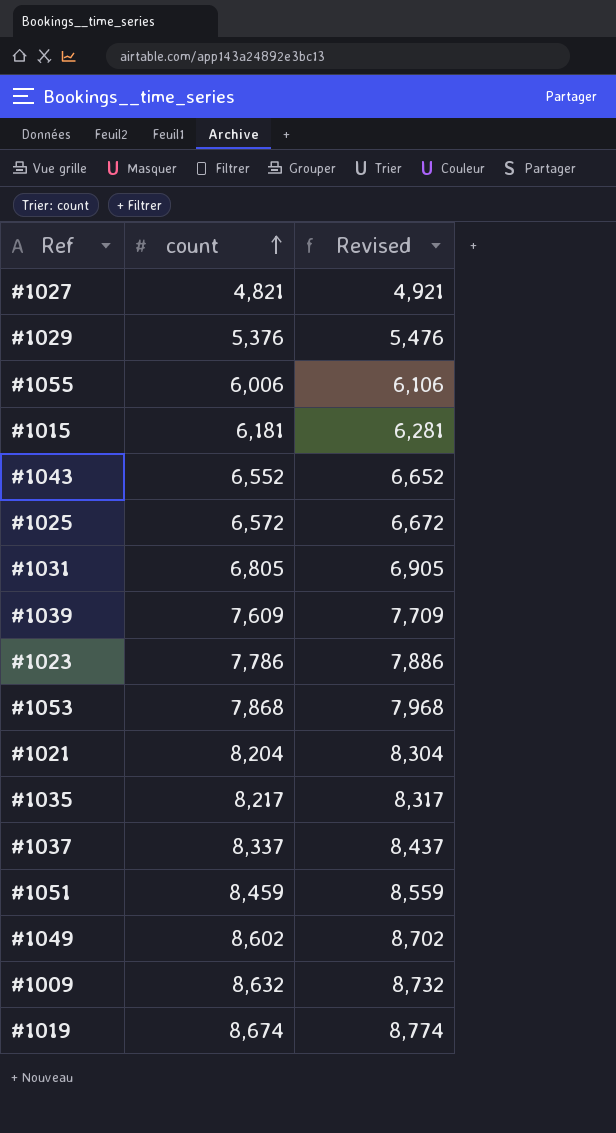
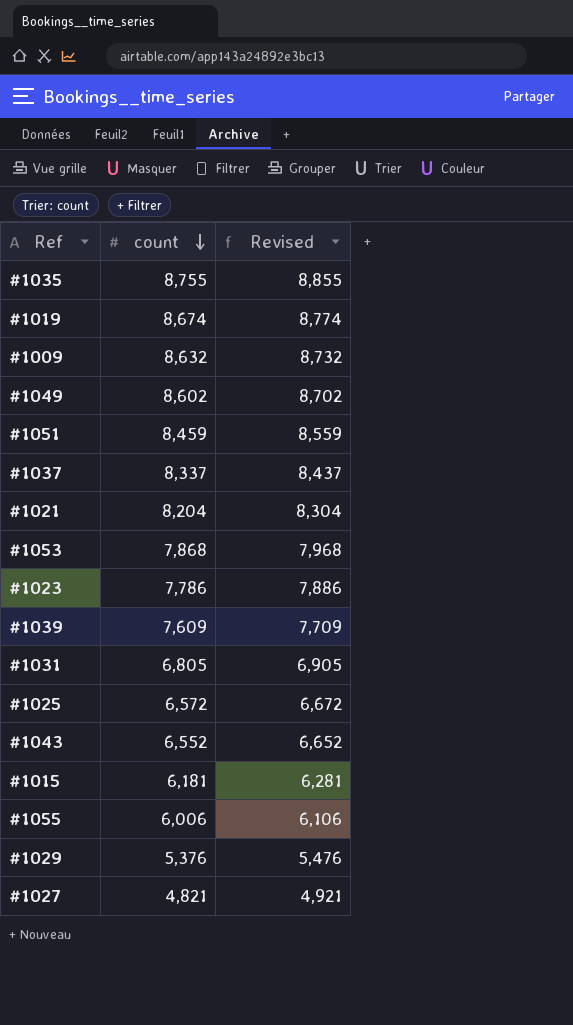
row order: count ascending -> count descending
#1035 | count: 8,217 -> 8,755
#1035 | Revised: 8,317 -> 8,855

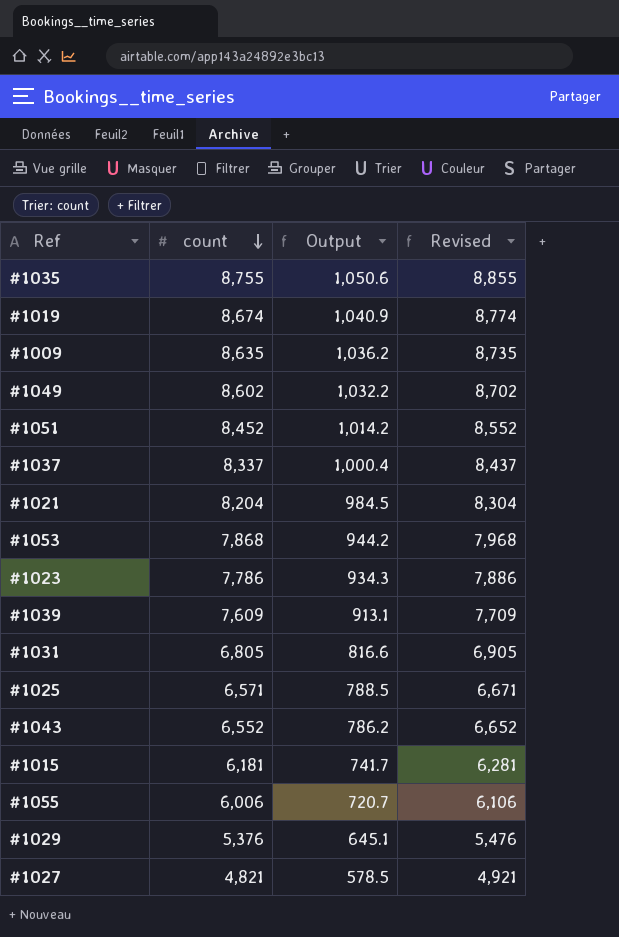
column Output | formula: none -> [count] * 0.12
#1009 | count: 8,632 -> 8,635
#1009 | Revised: 8,732 -> 8,735
#1051 | count: 8,459 -> 8,452
#1051 | Revised: 8,559 -> 8,552
#1025 | count: 6,572 -> 6,571
#1025 | Revised: 6,672 -> 6,671

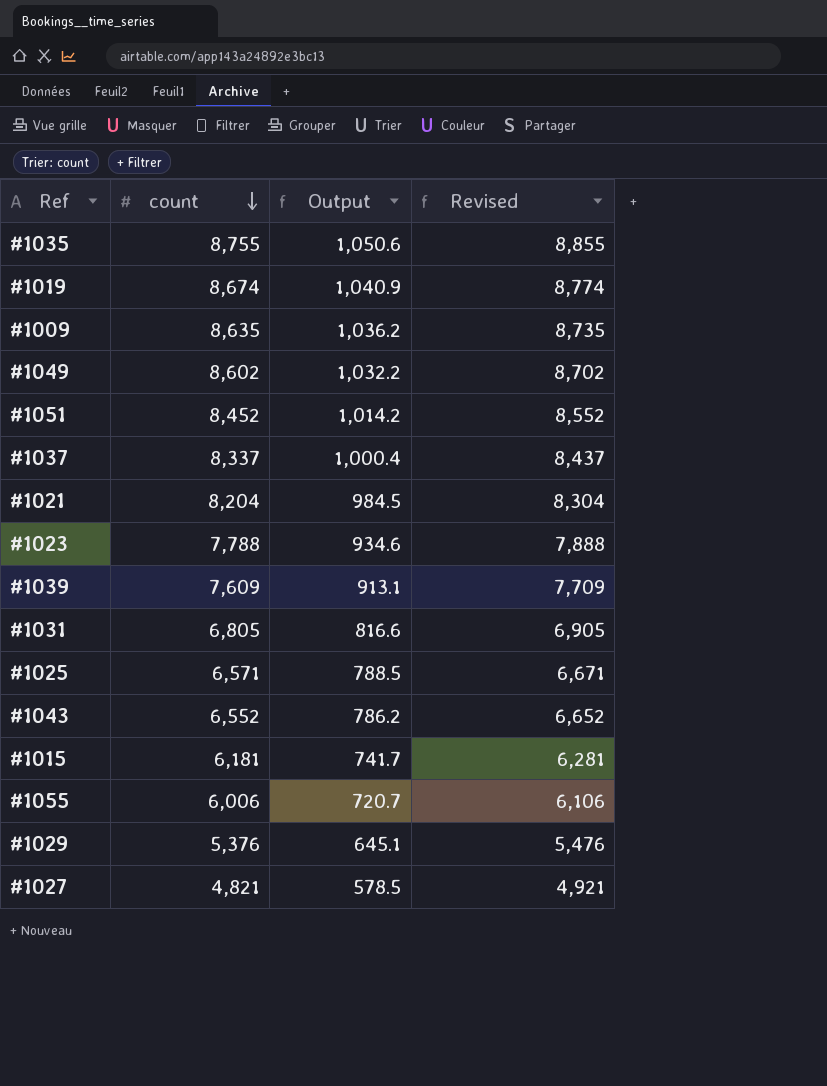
row #1053: 7,868 | 944.2 | 7,968 -> none
#1023 | count: 7,786 -> 7,788
#1023 | Output: 934.3 -> 934.6
#1023 | Revised: 7,886 -> 7,888

